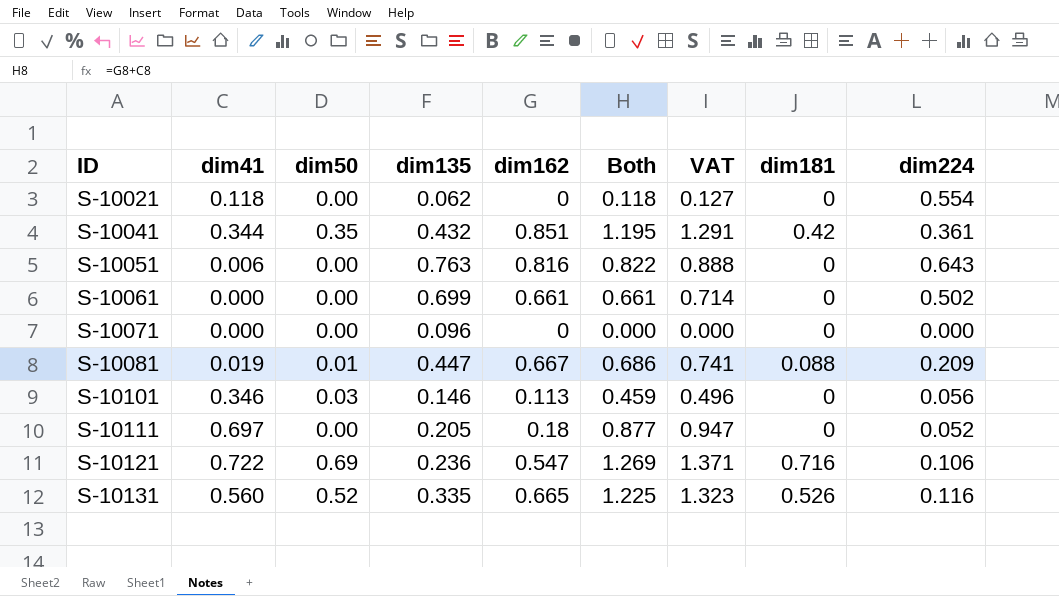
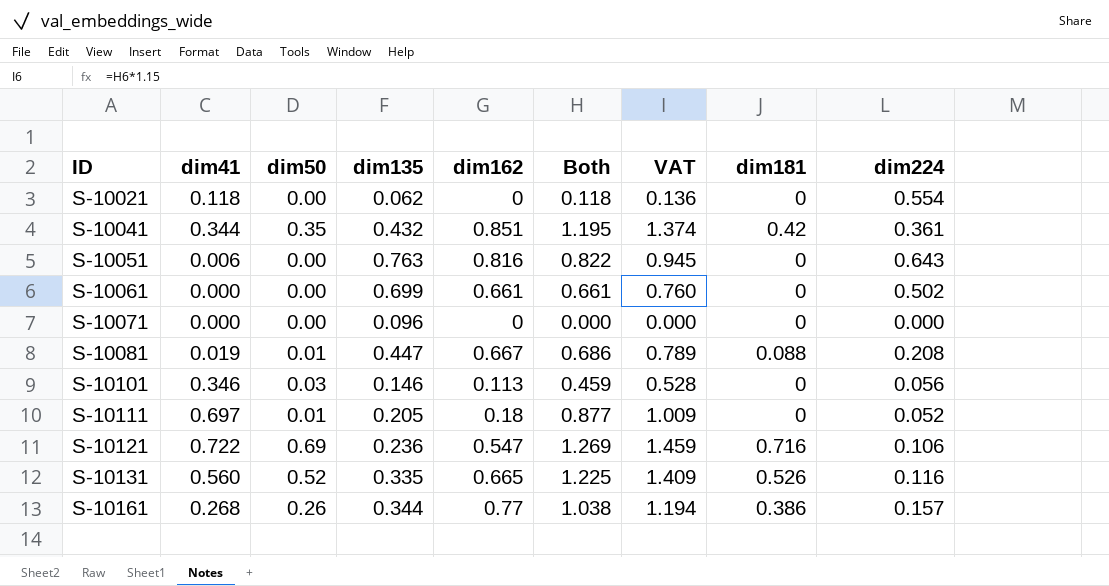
column VAT | formula: [Both] * 1.08 -> [Both] * 1.15
S-10081 | dim224: 0.209 -> 0.208
S-10111 | dim50: 0.00 -> 0.01
row S-10161: none -> 0.268 | 0.26 | 0.344 | 0.77 | 1.038 | 1.194 | 0.386 | 0.157

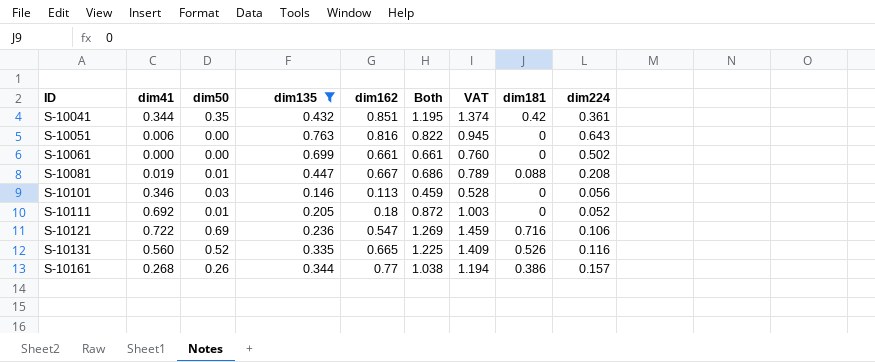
filter: none -> dim135 >= 0.146
S-10111 | dim41: 0.697 -> 0.692
S-10111 | Both: 0.877 -> 0.872
S-10111 | VAT: 1.009 -> 1.003

